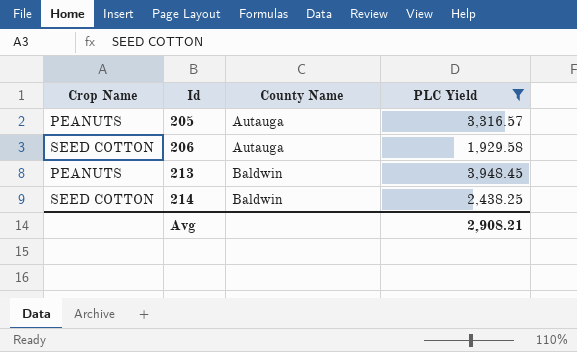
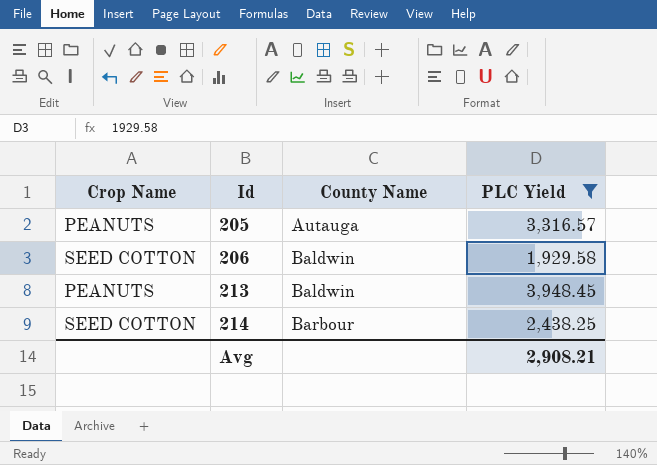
206 | County Name: Autauga -> Baldwin
214 | County Name: Baldwin -> Barbour

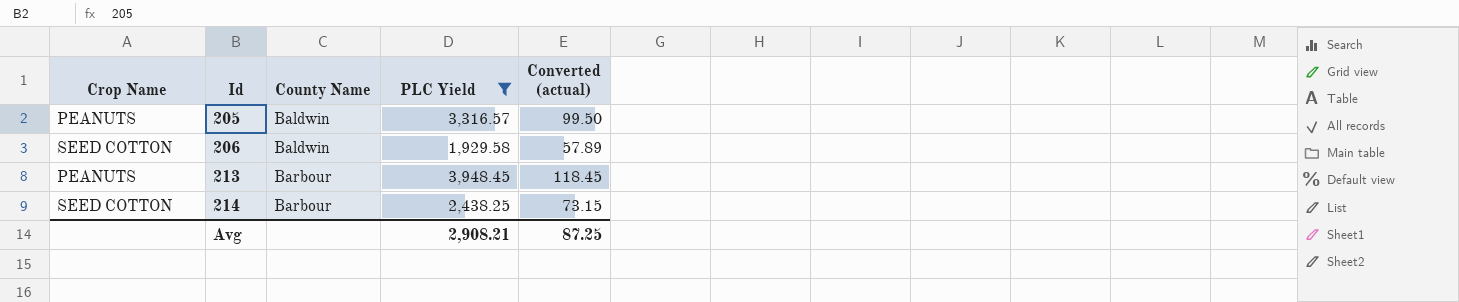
column Converted (actual) | formula: none -> [PLC Yield] * 0.03
205 | County Name: Autauga -> Baldwin
213 | County Name: Baldwin -> Barbour

